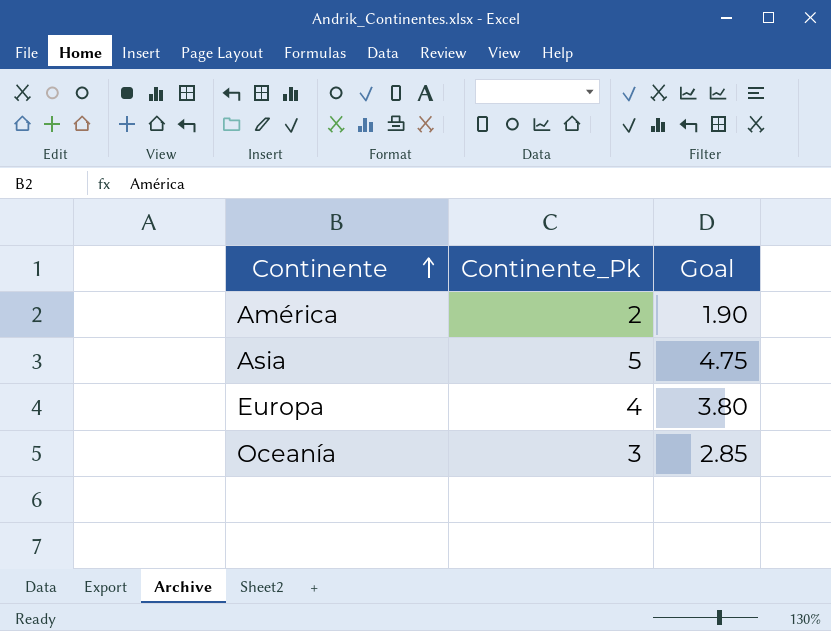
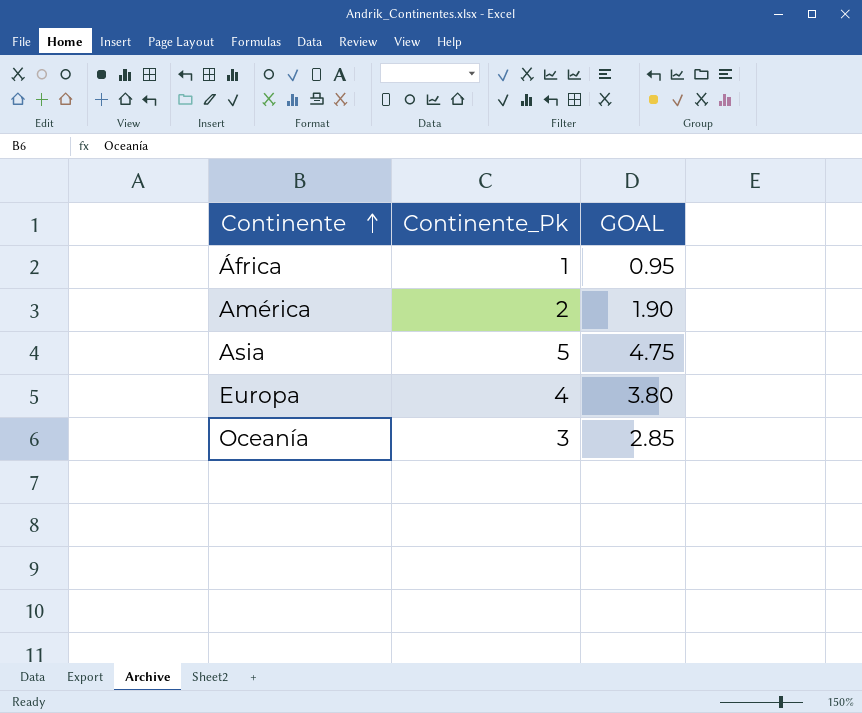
column name: Goal -> GOAL
row África: none -> 1 | 0.95

